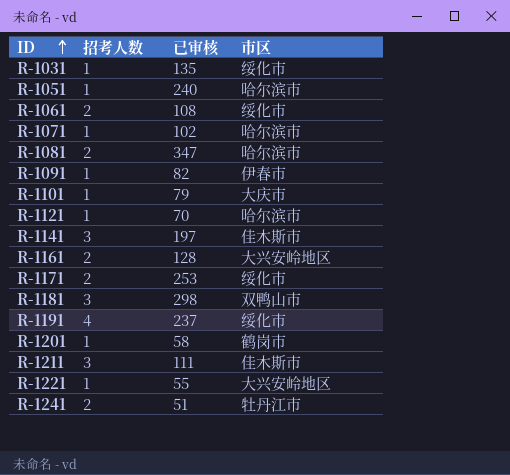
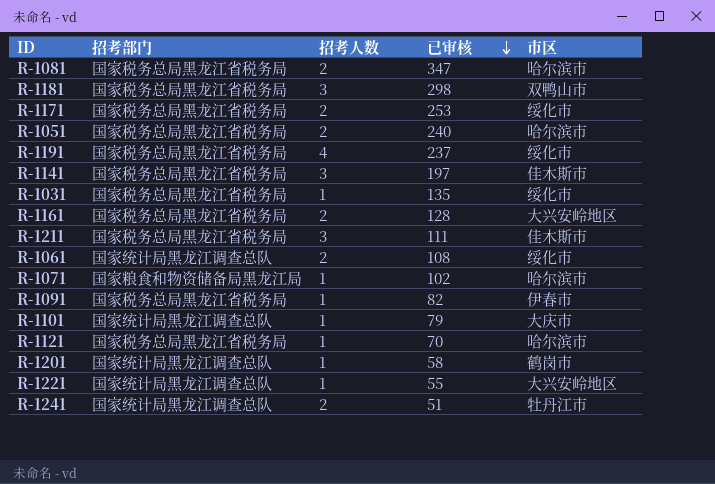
row order: ID ascending -> 已审核 descending
column 招考部门 | position: none -> 2
R-1051 | 招考人数: 1 -> 2

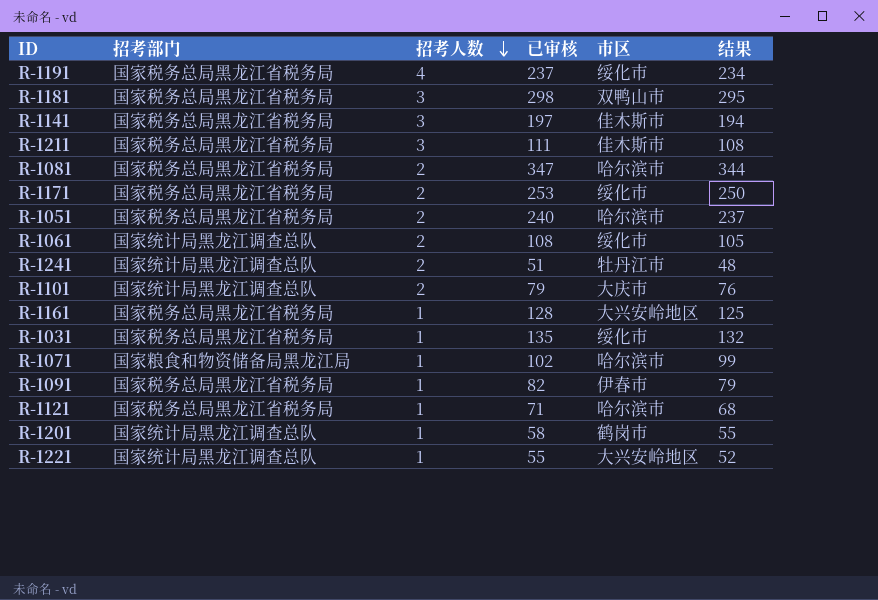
row order: 已审核 descending -> 招考人数 descending
column 结果 | formula: none -> [已审核] - 3
R-1101 | 招考人数: 1 -> 2
R-1161 | 招考人数: 2 -> 1
R-1121 | 已审核: 70 -> 71

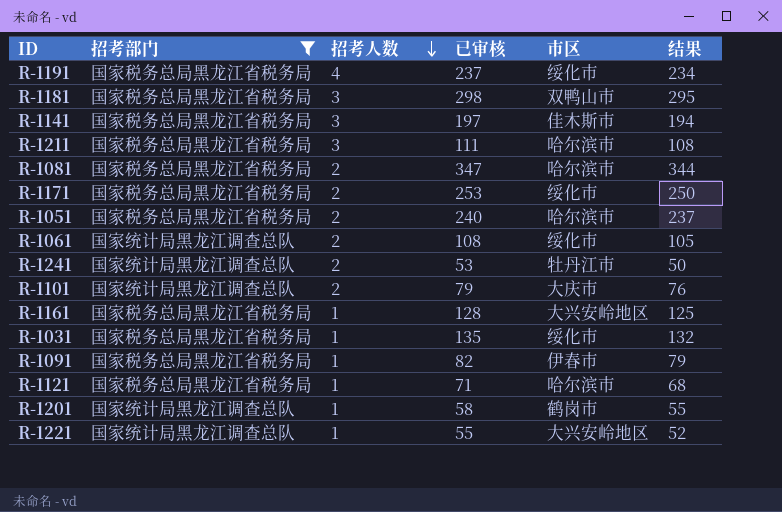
filter: none -> 招考部门 != 国家粮食和物资储备局黑龙江局
R-1211 | 市区: 佳木斯市 -> 哈尔滨市
R-1241 | 已审核: 51 -> 53
R-1241 | 结果: 48 -> 50

